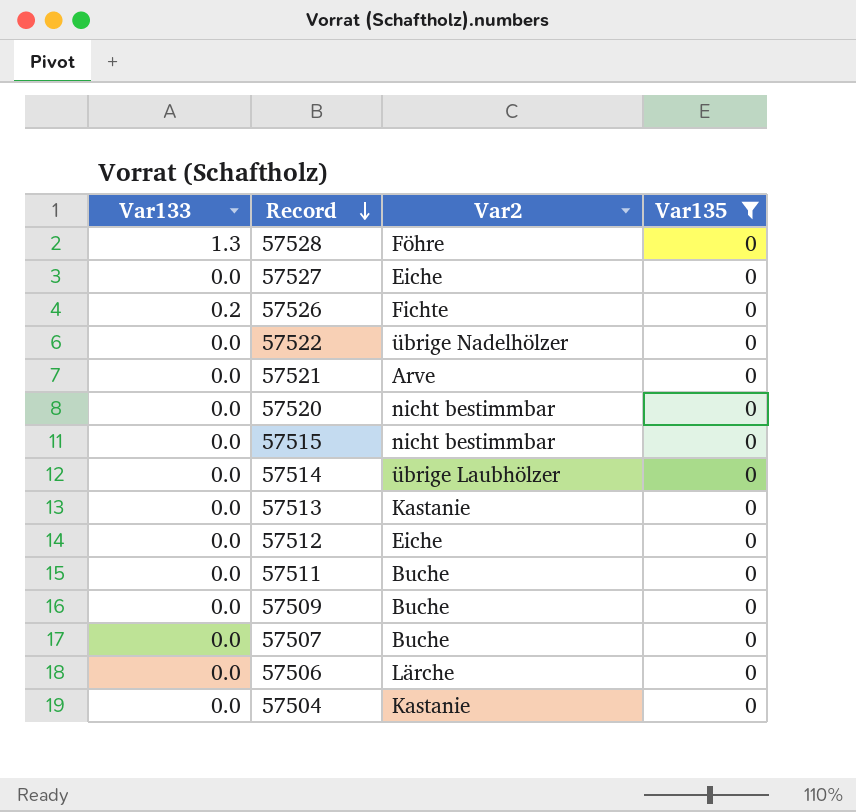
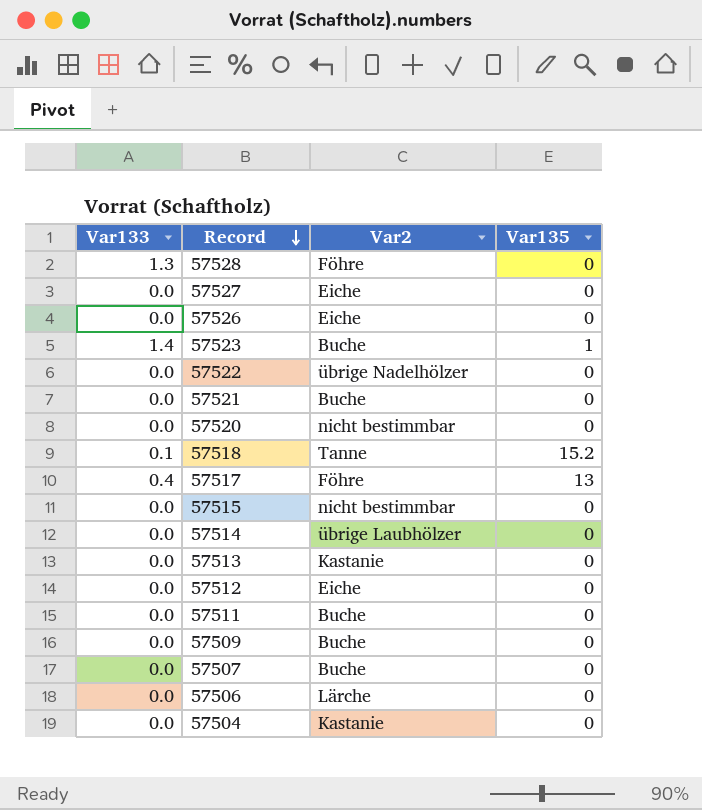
filter: Var135 = 0 -> none
57526 | Var133: 0.2 -> 0.0
57526 | Var2: Fichte -> Eiche
57521 | Var2: Arve -> Buche

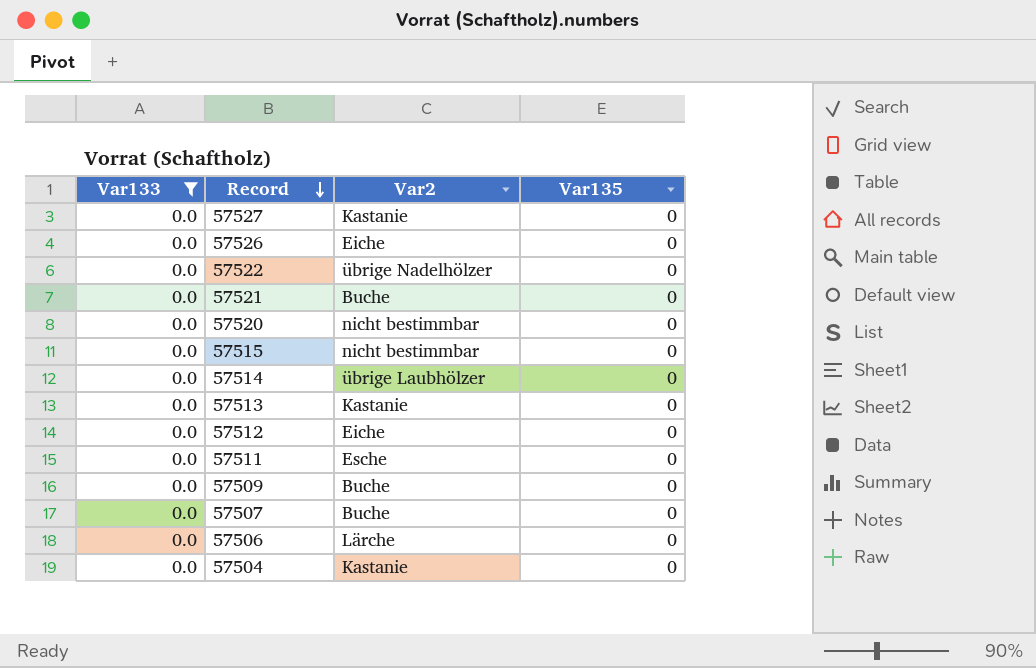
filter: none -> Var133 = 0.0
57527 | Var2: Eiche -> Kastanie
57511 | Var2: Buche -> Esche

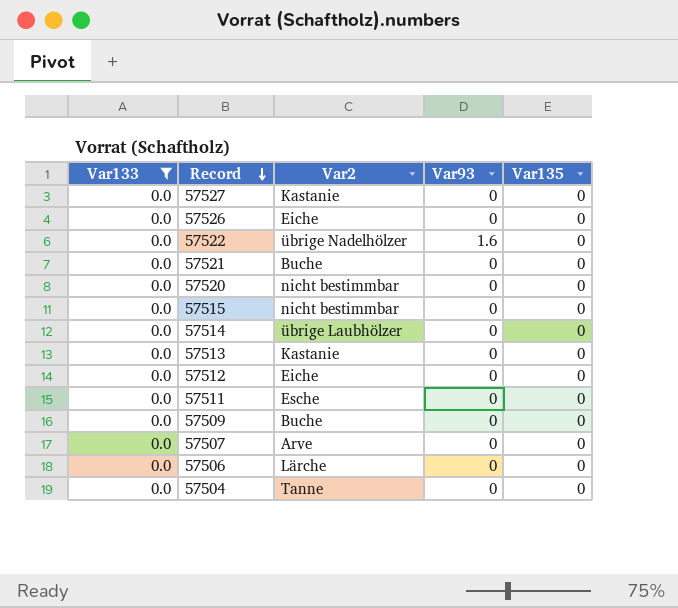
column Var93 | position: none -> 4
57507 | Var2: Buche -> Arve
57504 | Var2: Kastanie -> Tanne

